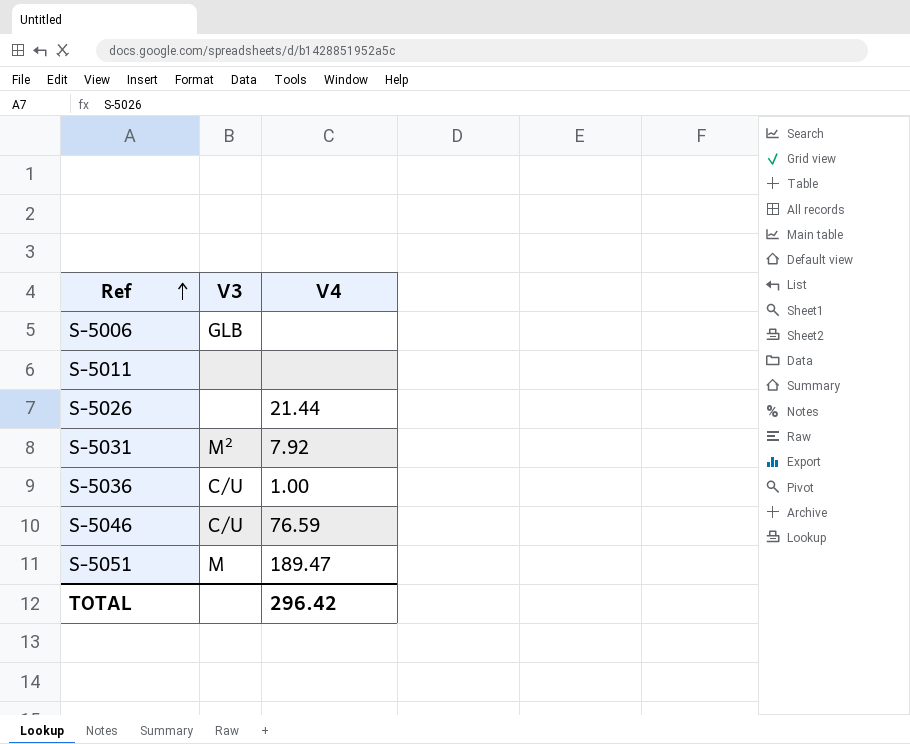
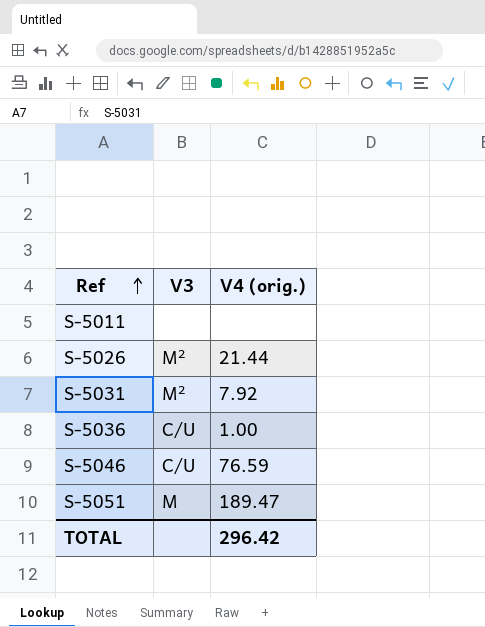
column name: V4 -> V4 (orig.)
row S-5006: GLB | none -> none
S-5026 | V3: none -> M²

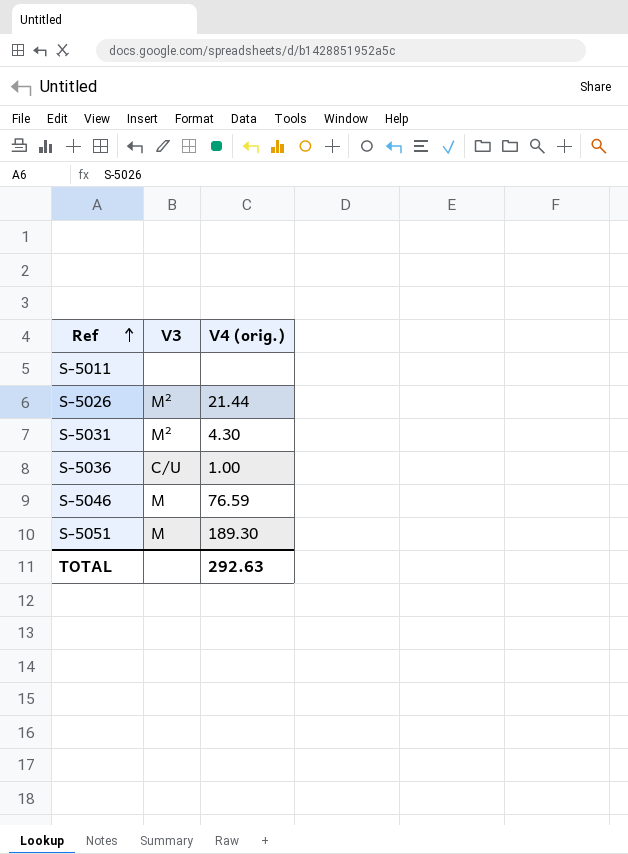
S-5031 | V4 (orig.): 7.92 -> 4.30
S-5046 | V3: C/U -> M
S-5051 | V4 (orig.): 189.47 -> 189.30
TOTAL | V4 (orig.): 296.42 -> 292.63

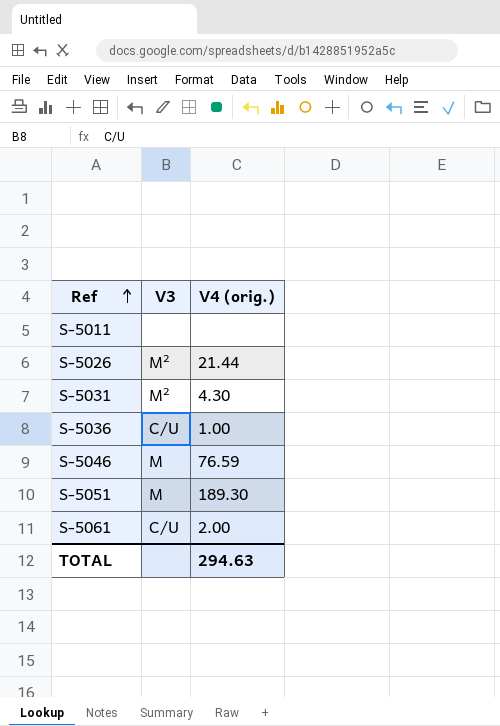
row S-5061: none -> C/U | 2.00
TOTAL | V4 (orig.): 292.63 -> 294.63

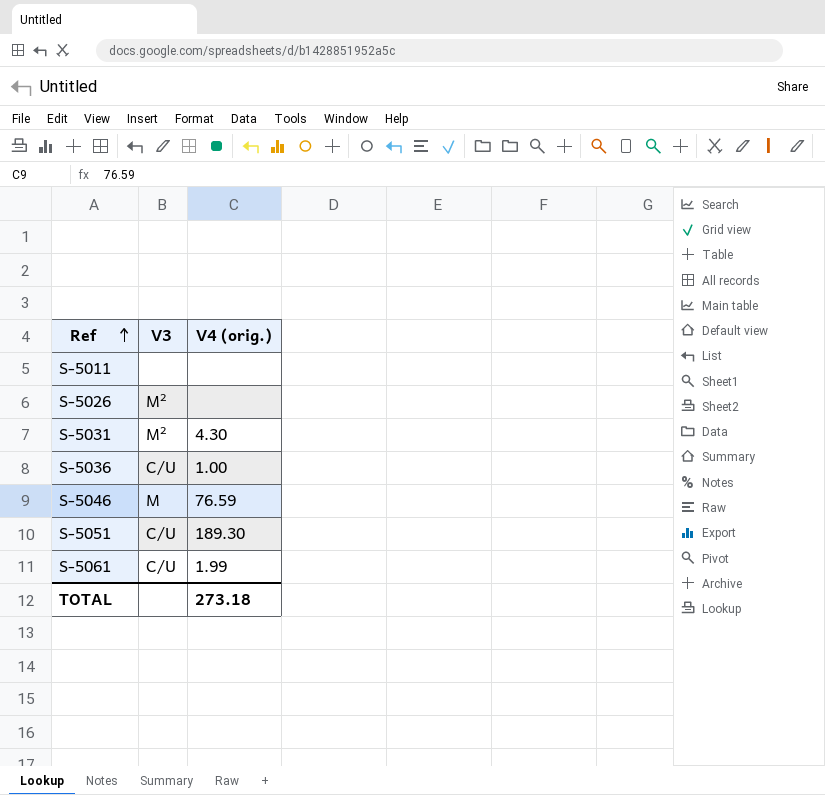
S-5026 | V4 (orig.): 21.44 -> none
S-5051 | V3: M -> C/U
S-5061 | V4 (orig.): 2.00 -> 1.99
TOTAL | V4 (orig.): 294.63 -> 273.18

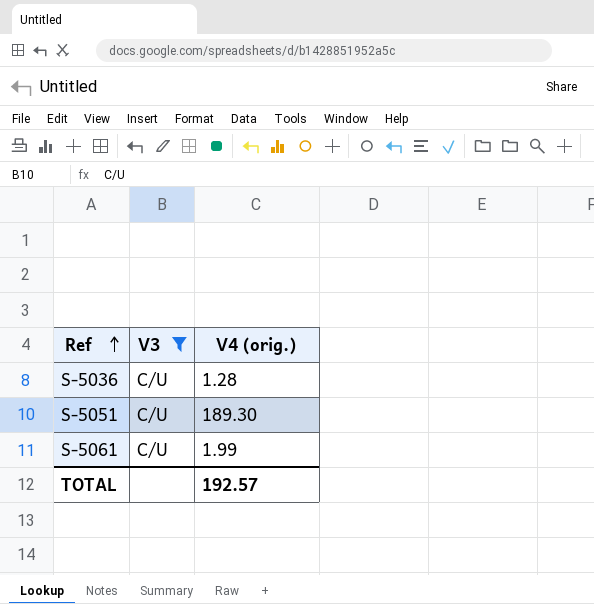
filter: none -> V3 = C/U
S-5036 | V4 (orig.): 1.00 -> 1.28
TOTAL | V4 (orig.): 273.18 -> 192.57

